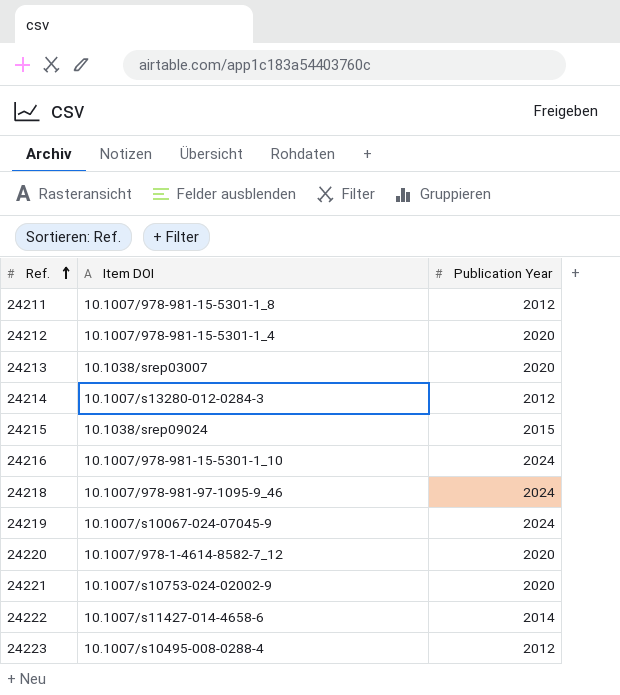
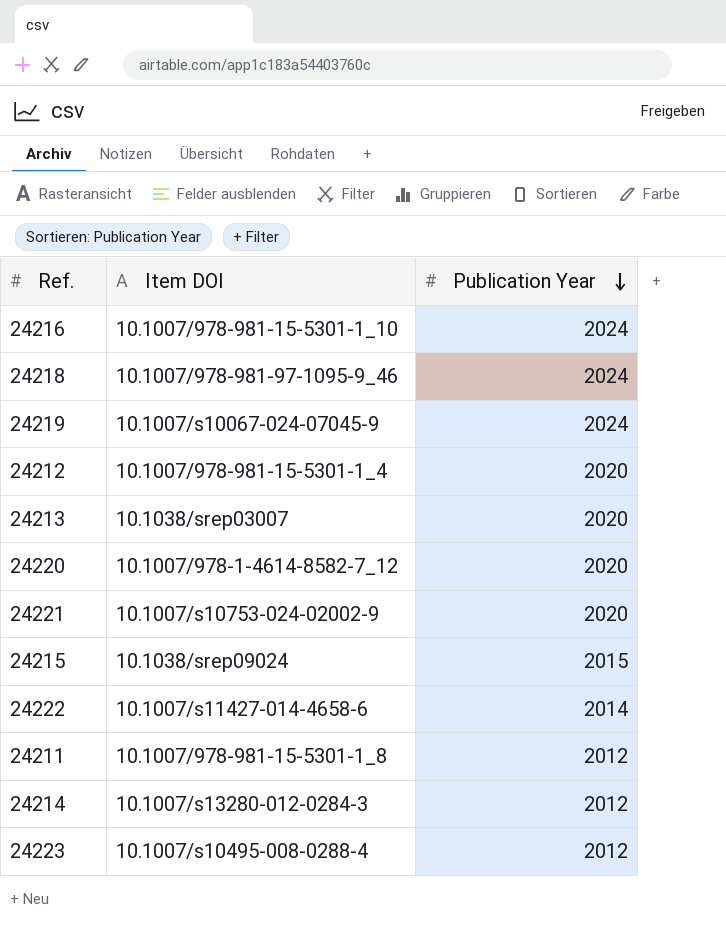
row order: Ref. ascending -> Publication Year descending

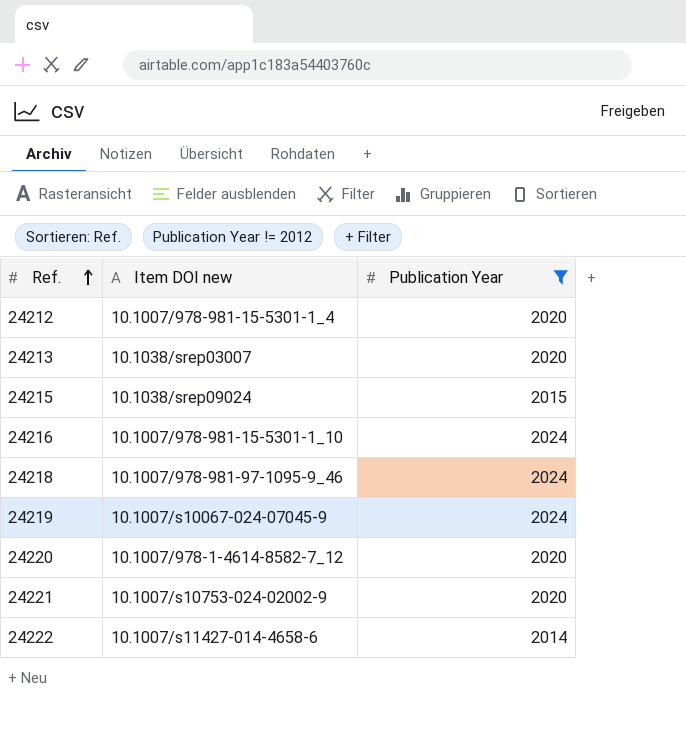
filter: none -> Publication Year != 2012
row order: Publication Year descending -> Ref. ascending
column name: Item DOI -> Item DOI new

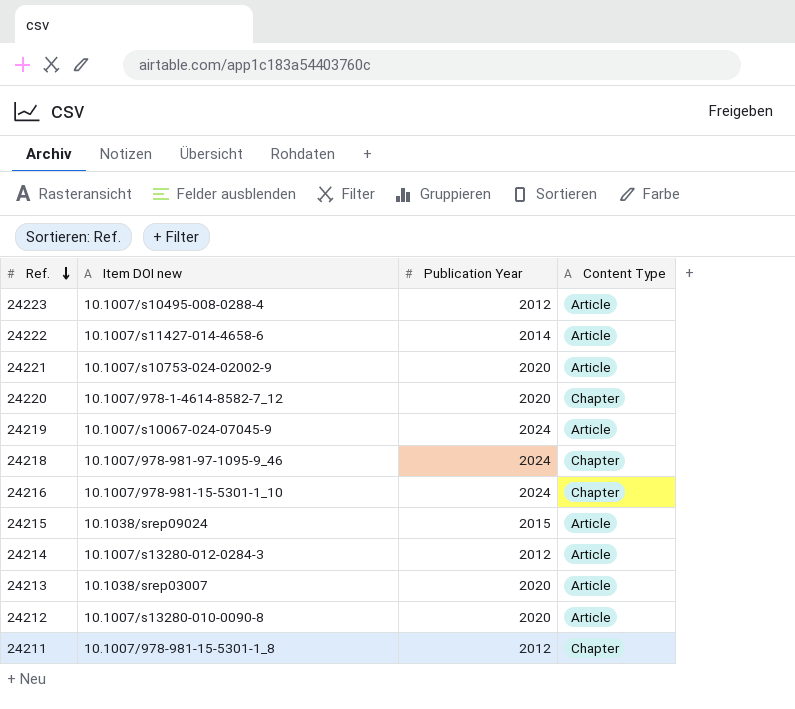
filter: Publication Year != 2012 -> none
row order: Ref. ascending -> Ref. descending
column Content Type | position: none -> 4
24212 | Item DOI new: 10.1007/978-981-15-5301-1_4 -> 10.1007/s13280-010-0090-8

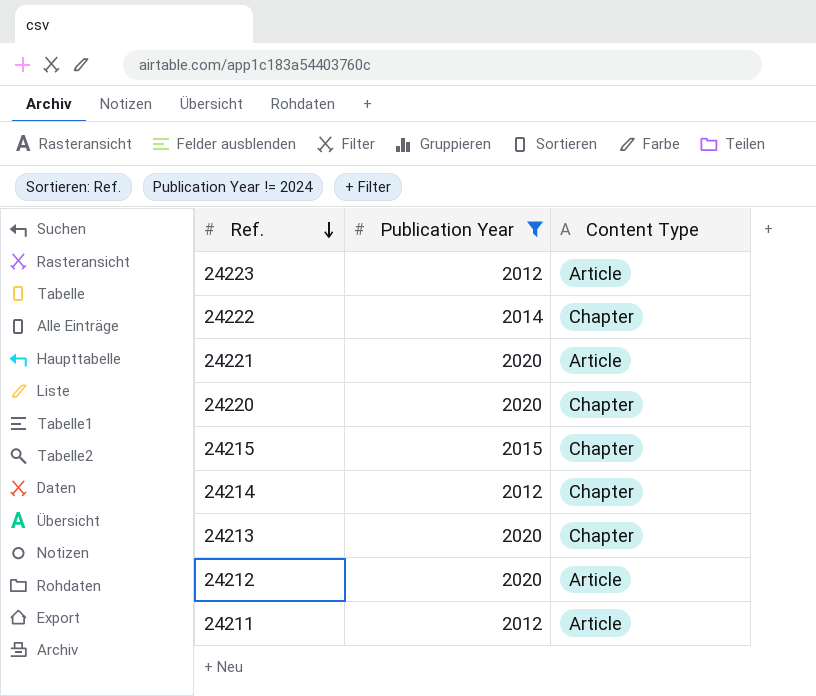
filter: none -> Publication Year != 2024
column Item DOI new | position: 2 -> none
24222 | Content Type: Article -> Chapter
24215 | Content Type: Article -> Chapter
24214 | Content Type: Article -> Chapter
24213 | Content Type: Article -> Chapter
24211 | Content Type: Chapter -> Article

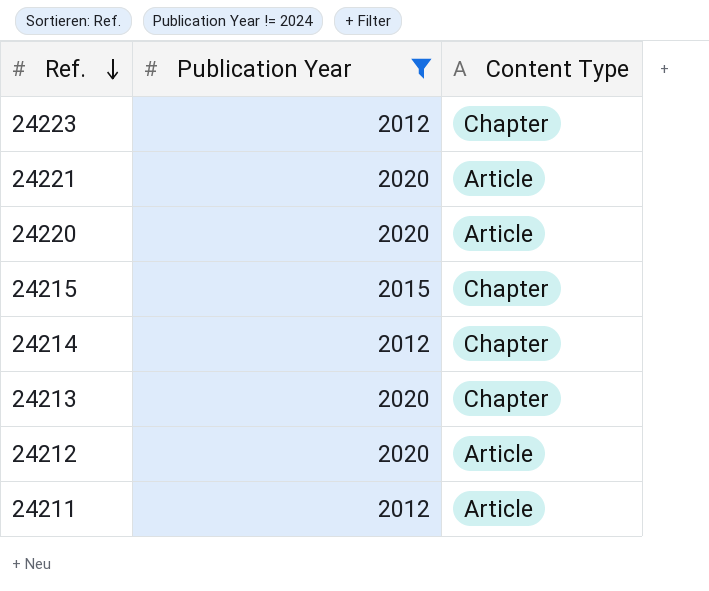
row 24222: 2014 | Chapter -> none
24223 | Content Type: Article -> Chapter
24220 | Content Type: Chapter -> Article

